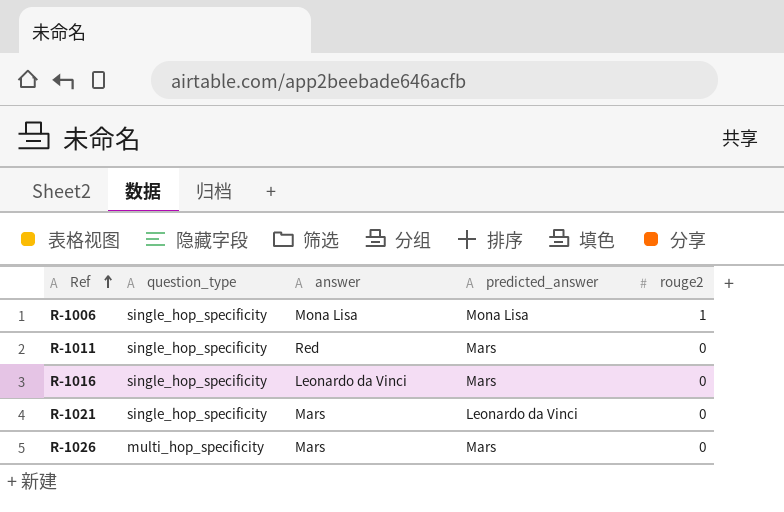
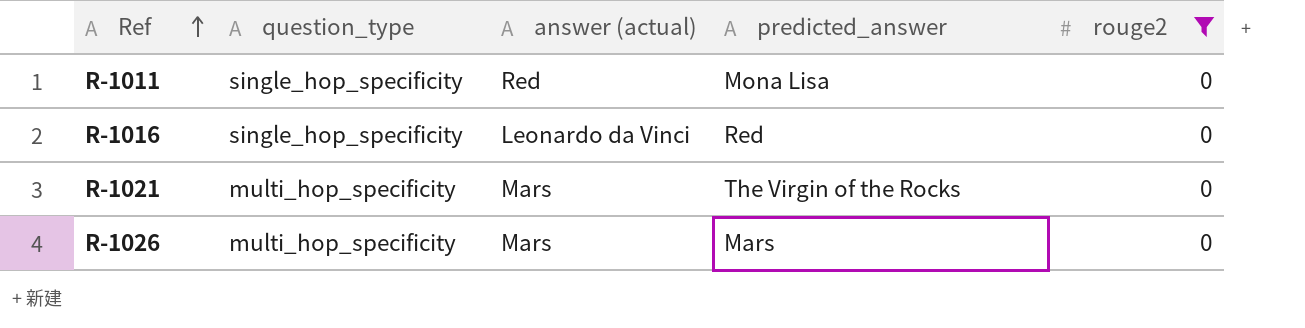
filter: none -> rouge2 = 0
column name: answer -> answer (actual)
R-1011 | predicted_answer: Mars -> Mona Lisa
R-1016 | predicted_answer: Mars -> Red
R-1021 | question_type: single_hop_specificity -> multi_hop_specificity
R-1021 | predicted_answer: Leonardo da Vinci -> The Virgin of the Rocks

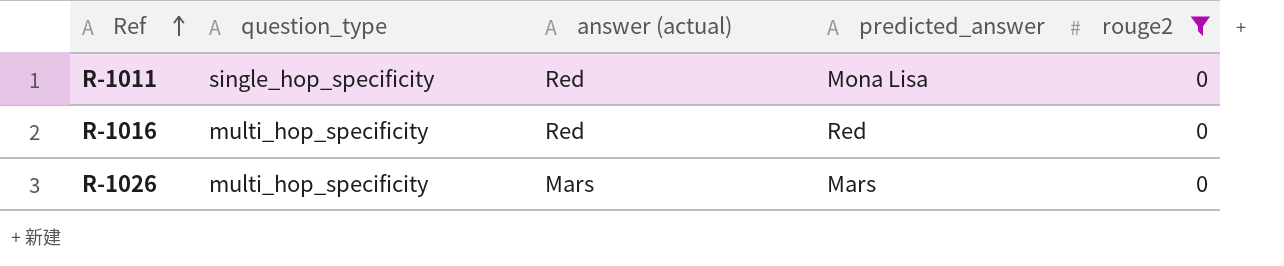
row R-1021: multi_hop_specificity | Mars | The Virgin of the Rocks | 0 -> none
R-1016 | question_type: single_hop_specificity -> multi_hop_specificity
R-1016 | answer (actual): Leonardo da Vinci -> Red

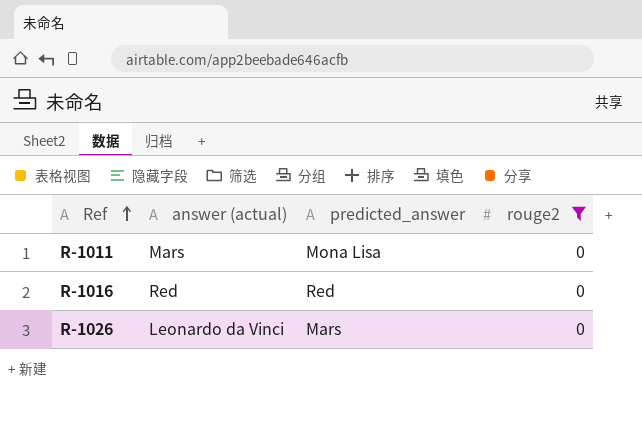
column question_type | position: 2 -> none
R-1011 | answer (actual): Red -> Mars
R-1026 | answer (actual): Mars -> Leonardo da Vinci

